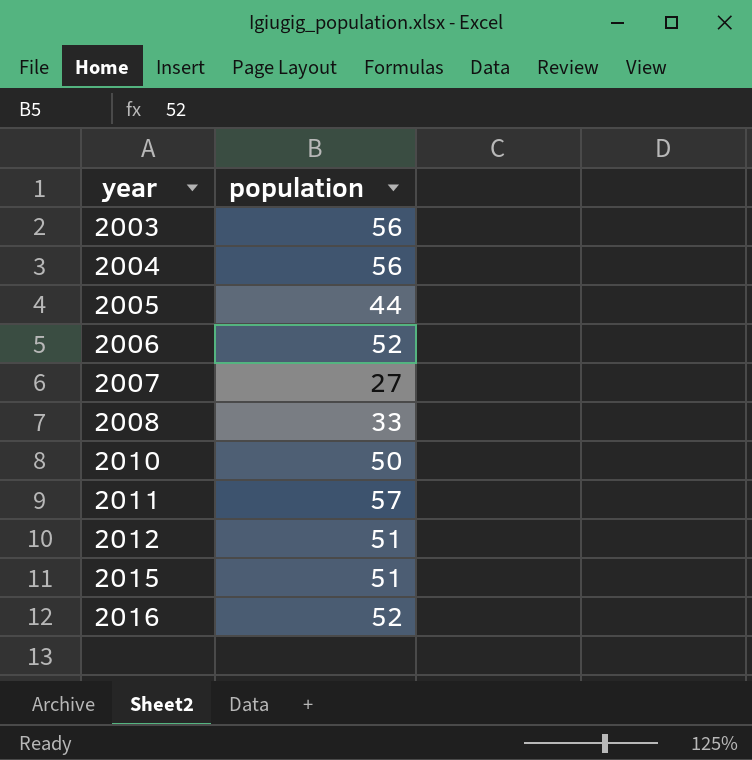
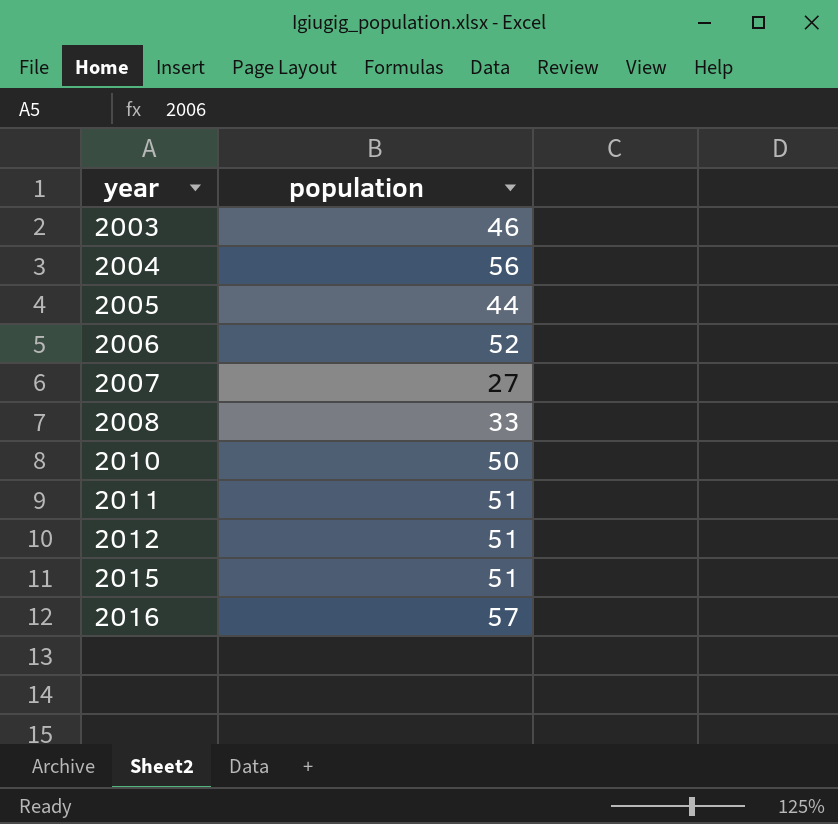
2003 | population: 56 -> 46
2011 | population: 57 -> 51
2016 | population: 52 -> 57

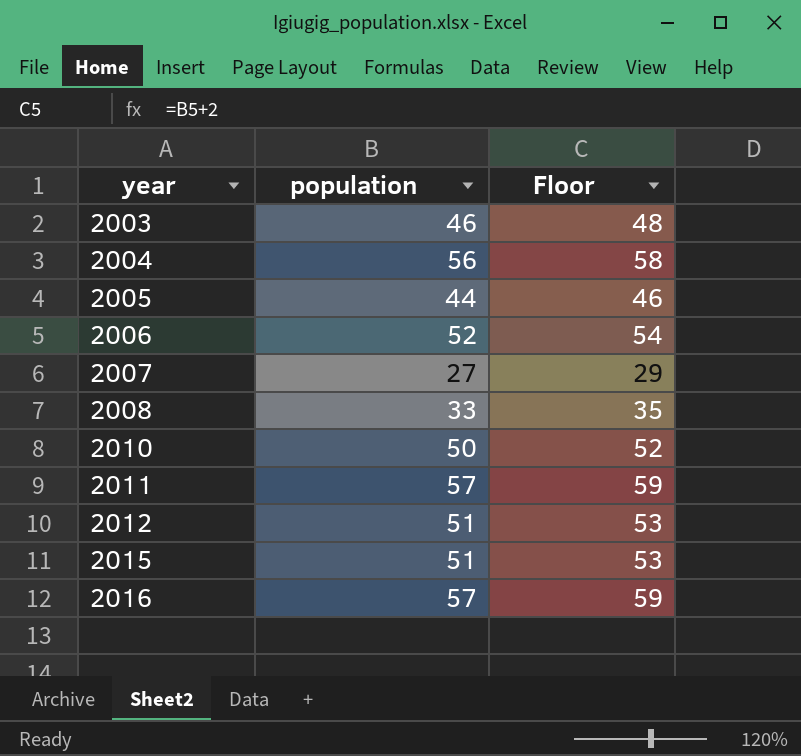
column Floor | formula: none -> [population] + 2
2011 | population: 51 -> 57

